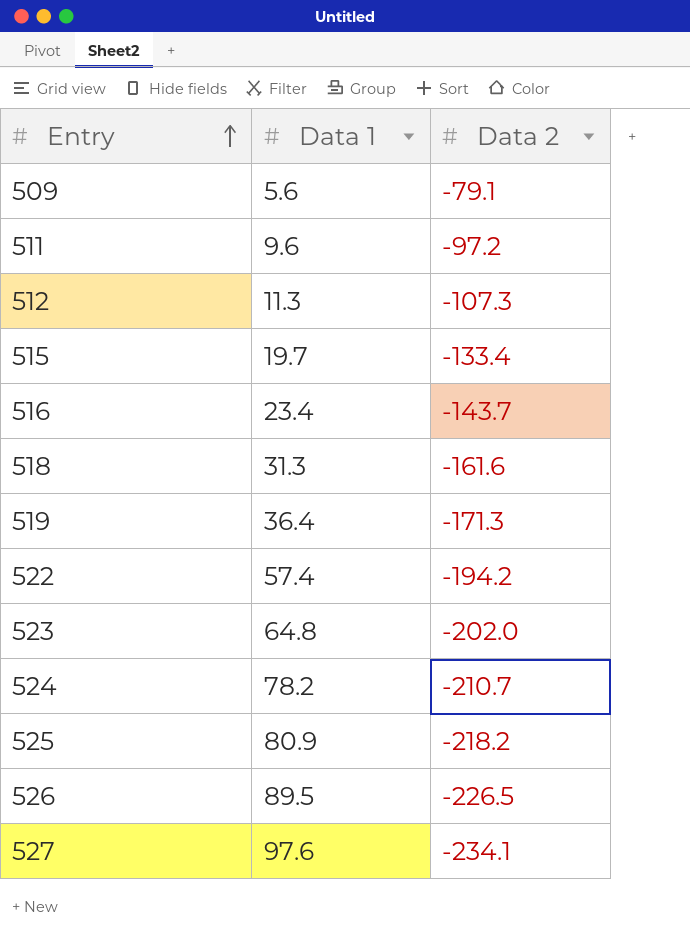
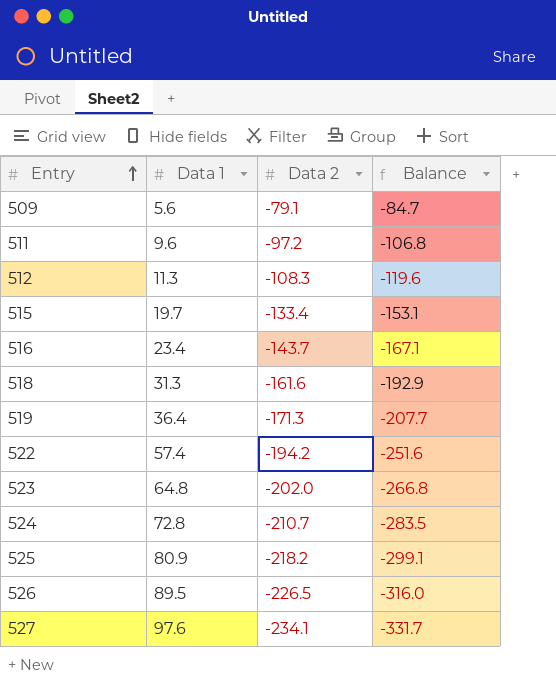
column Balance | formula: none -> [Data 2] - [Data 1]
512 | Data 2: -107.3 -> -108.3
524 | Data 1: 78.2 -> 72.8

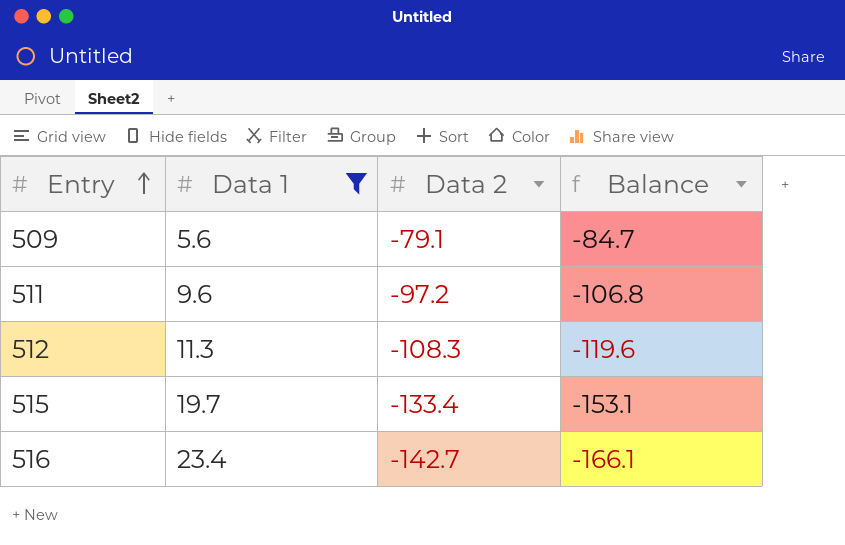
filter: none -> Data 1 <= 23.4
516 | Data 2: -143.7 -> -142.7
516 | Balance: -167.1 -> -166.1

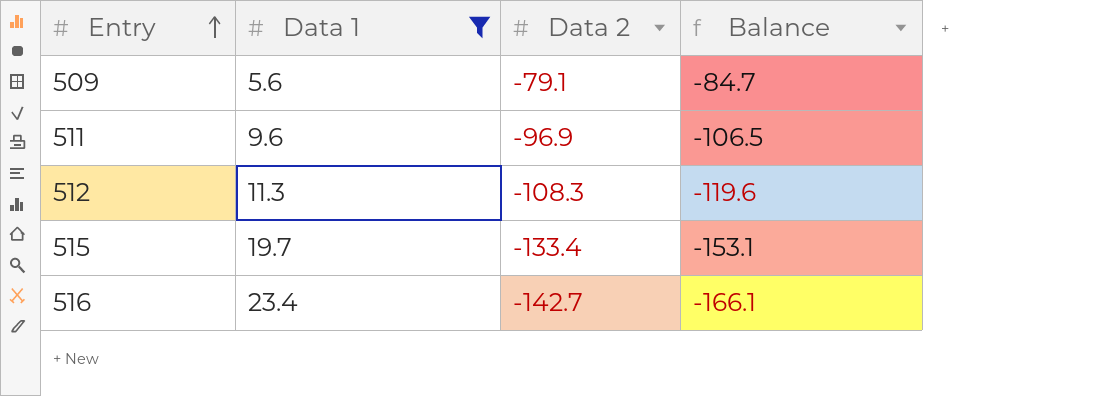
511 | Data 2: -97.2 -> -96.9
511 | Balance: -106.8 -> -106.5

